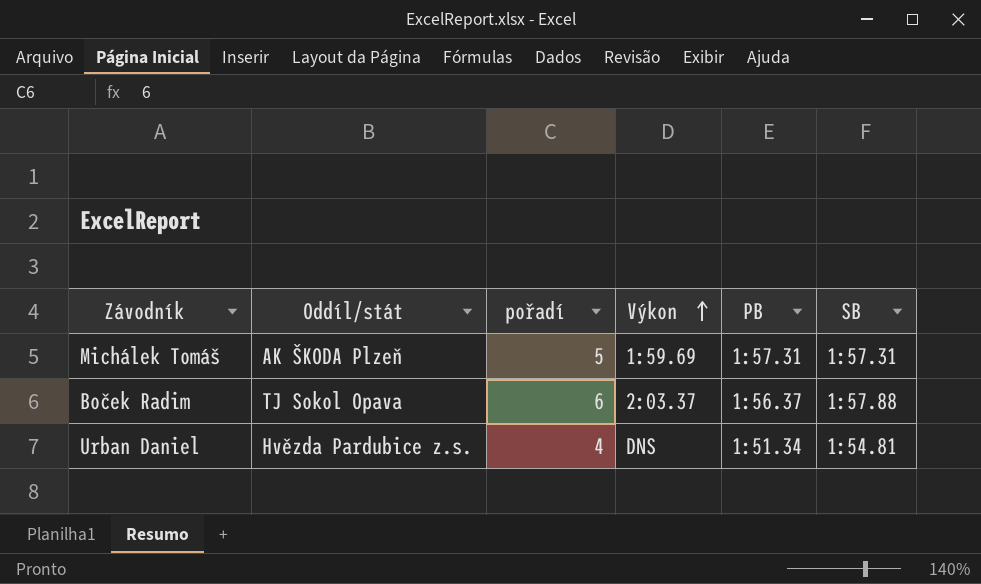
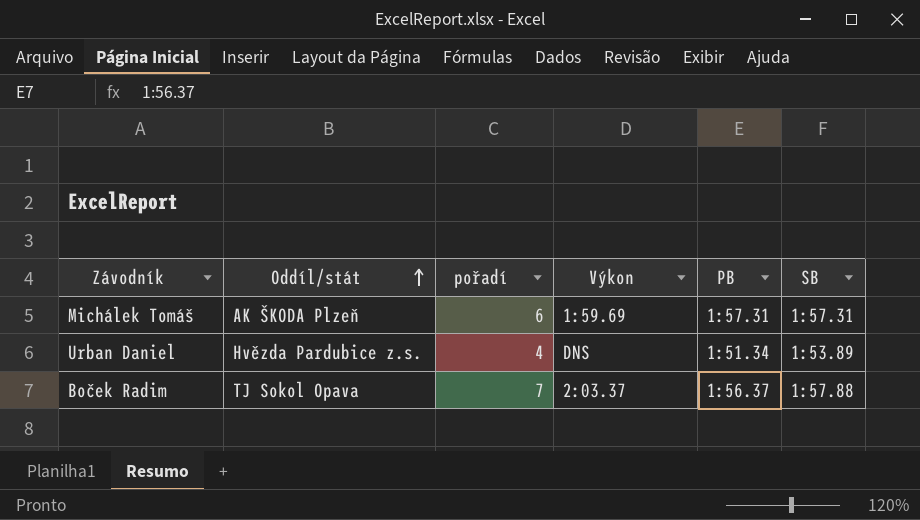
row order: Výkon ascending -> Oddíl/stát ascending
Michálek Tomáš | pořadí: 5 -> 6
Urban Daniel | SB: 1:54.81 -> 1:53.89
Boček Radim | pořadí: 6 -> 7

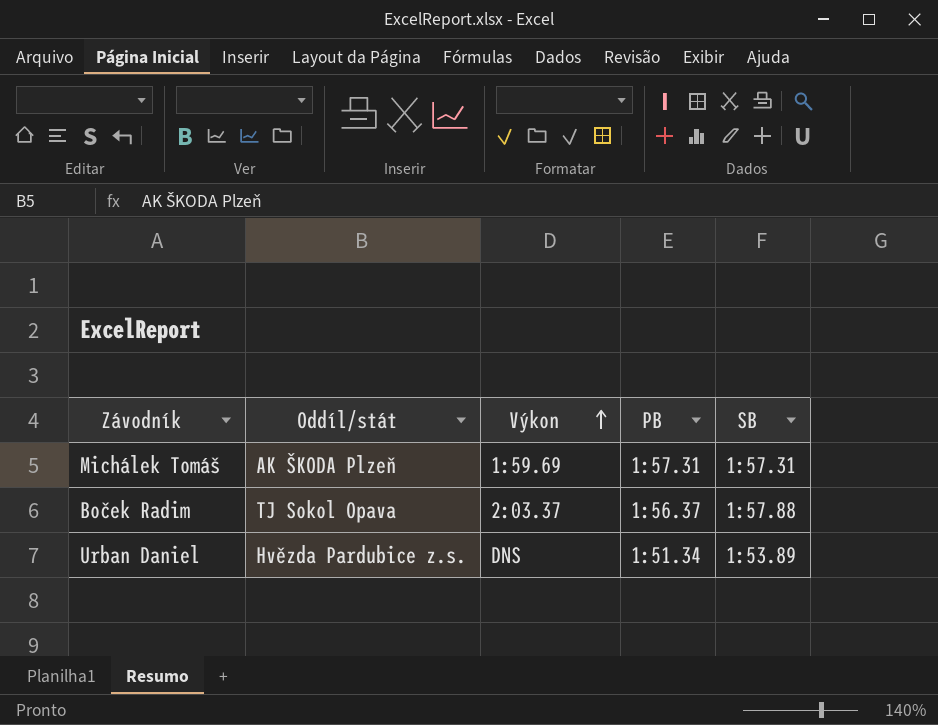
row order: Oddíl/stát ascending -> Výkon ascending
column pořadí | position: 3 -> none

